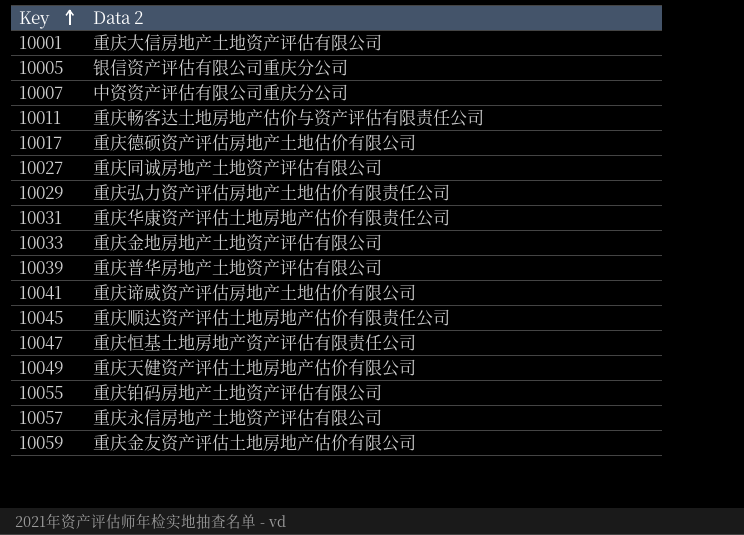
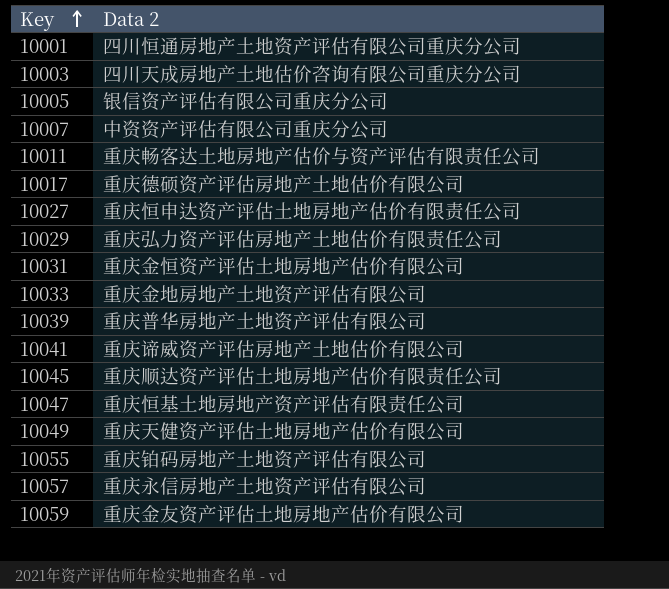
10001 | Data 2: 重庆大信房地产土地资产评估有限公司 -> 四川恒通房地产土地资产评估有限公司重庆分公司
row 10003: none -> 四川天成房地产土地估价咨询有限公司重庆分公司
10027 | Data 2: 重庆同诚房地产土地资产评估有限公司 -> 重庆恒申达资产评估土地房地产估价有限责任公司
10031 | Data 2: 重庆华康资产评估土地房地产估价有限责任公司 -> 重庆金恒资产评估土地房地产估价有限公司

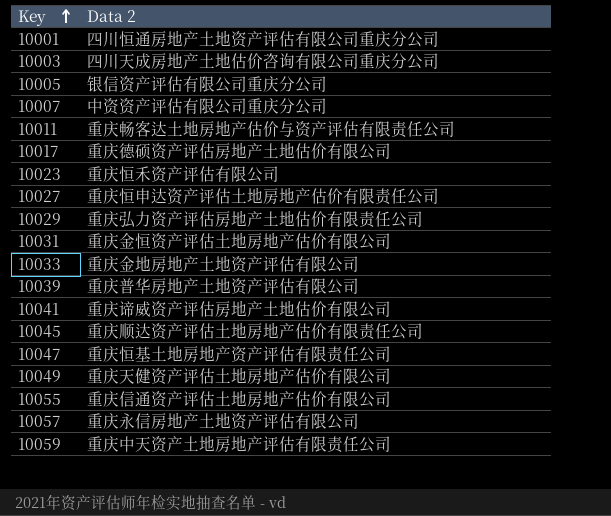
row 10023: none -> 重庆恒禾资产评估有限公司
10055 | Data 2: 重庆铂码房地产土地资产评估有限公司 -> 重庆信通资产评估土地房地产估价有限公司
10059 | Data 2: 重庆金友资产评估土地房地产估价有限公司 -> 重庆中天资产土地房地产评估有限责任公司

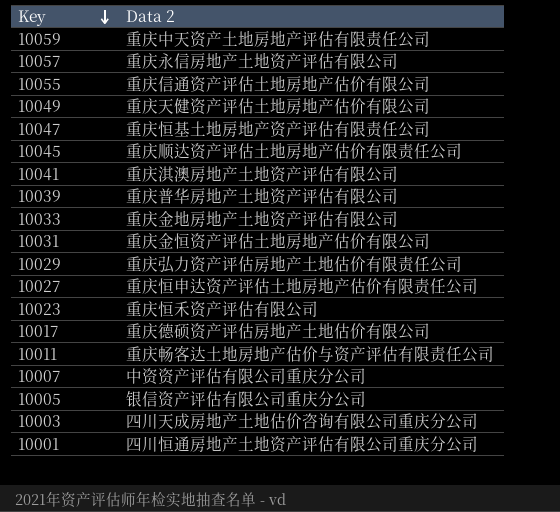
row order: Key ascending -> Key descending
10041 | Data 2: 重庆谛威资产评估房地产土地估价有限公司 -> 重庆淇澳房地产土地资产评估有限公司

